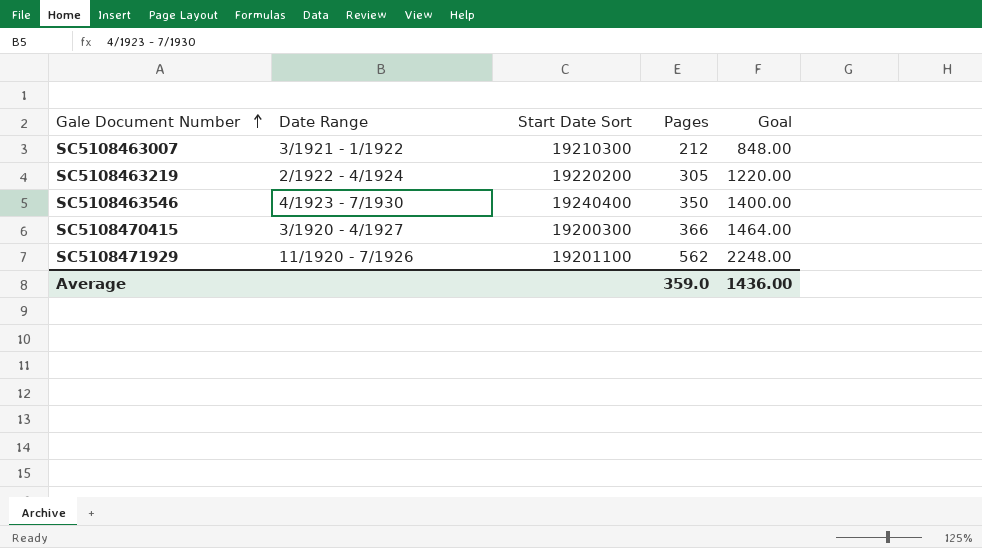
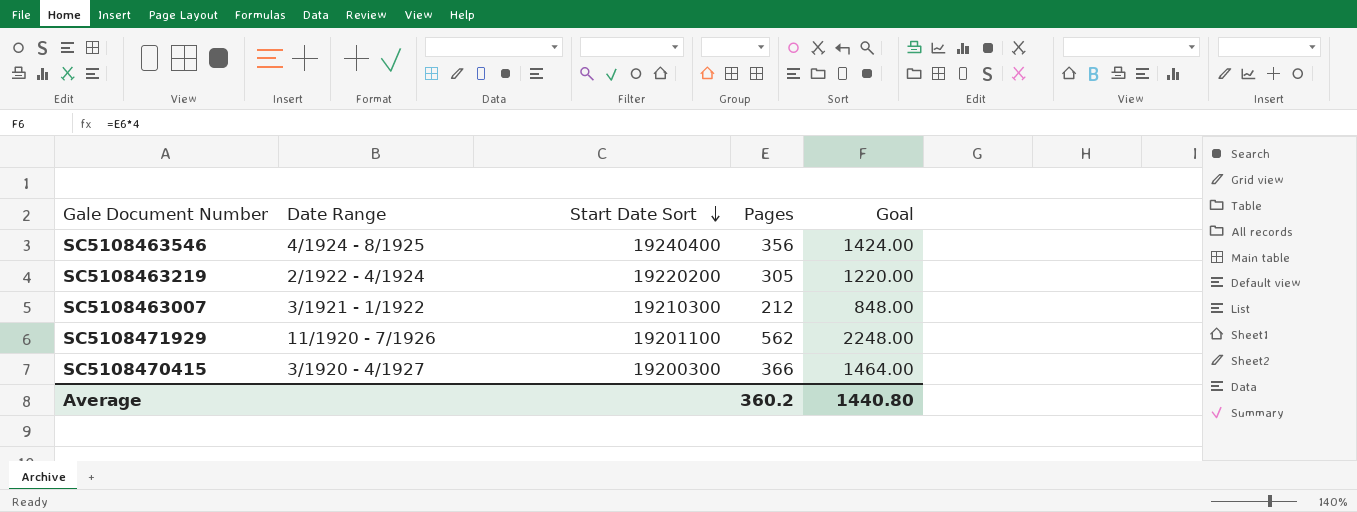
row order: Gale Document Number ascending -> Start Date Sort descending
SC5108463546 | Date Range: 4/1923 - 7/1930 -> 4/1924 - 8/1925
SC5108463546 | Pages: 350 -> 356
SC5108463546 | Goal: 1400.00 -> 1424.00
Average | Pages: 359.0 -> 360.2
Average | Goal: 1436.00 -> 1440.80

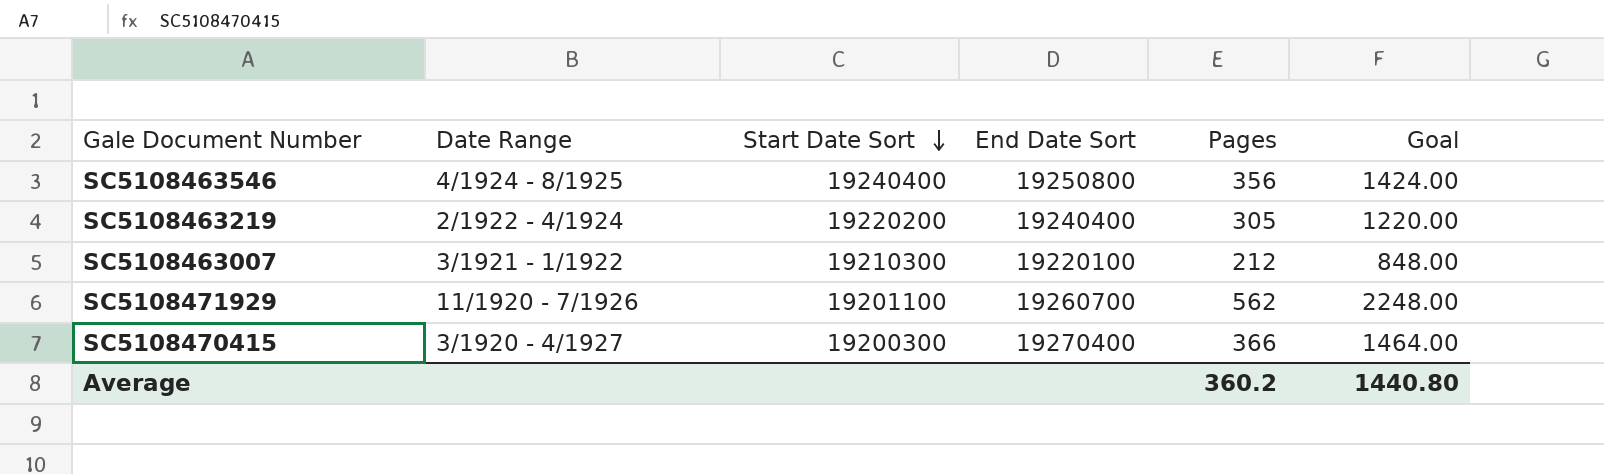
column End Date Sort | position: none -> 4

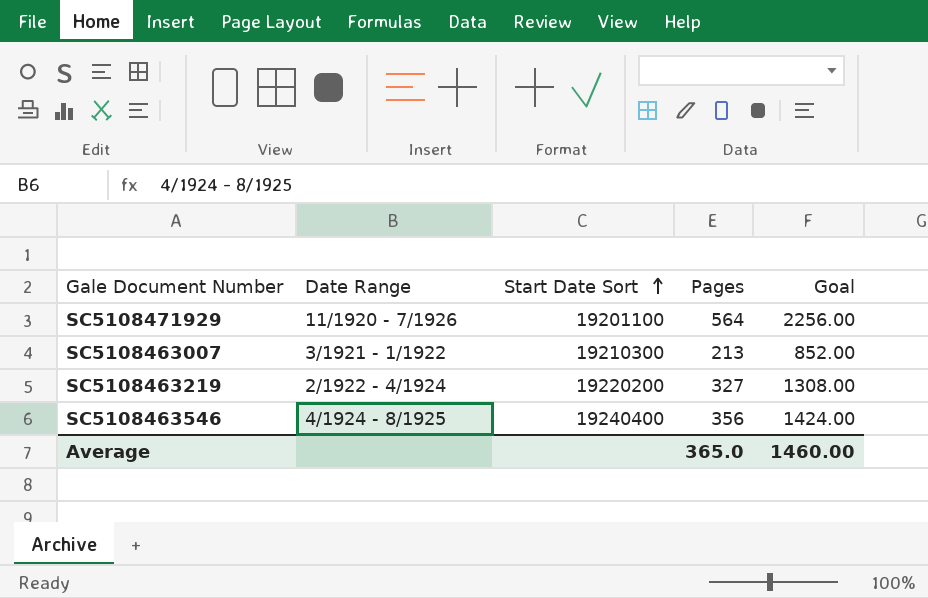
row order: Start Date Sort descending -> Start Date Sort ascending
column End Date Sort | position: 4 -> none
row SC5108470415: 3/1920 - 4/1927 | 19200300 | 19270400 | 366 | 1464.00 -> none
SC5108471929 | Pages: 562 -> 564
SC5108471929 | Goal: 2248.00 -> 2256.00
SC5108463007 | Pages: 212 -> 213
SC5108463007 | Goal: 848.00 -> 852.00
SC5108463219 | Pages: 305 -> 327
SC5108463219 | Goal: 1220.00 -> 1308.00
Average | Pages: 360.2 -> 365.0
Average | Goal: 1440.80 -> 1460.00

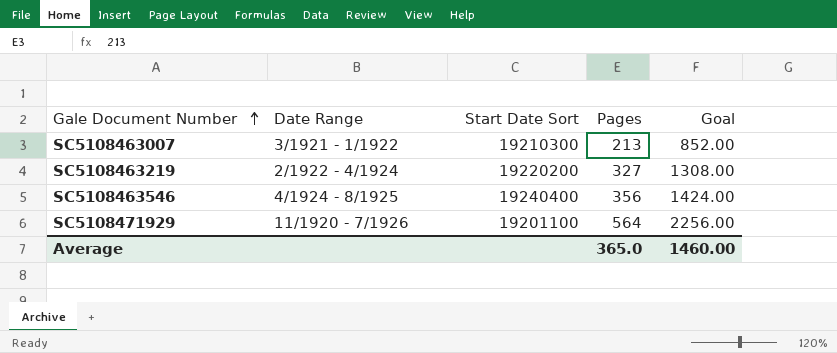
row order: Start Date Sort ascending -> Gale Document Number ascending

